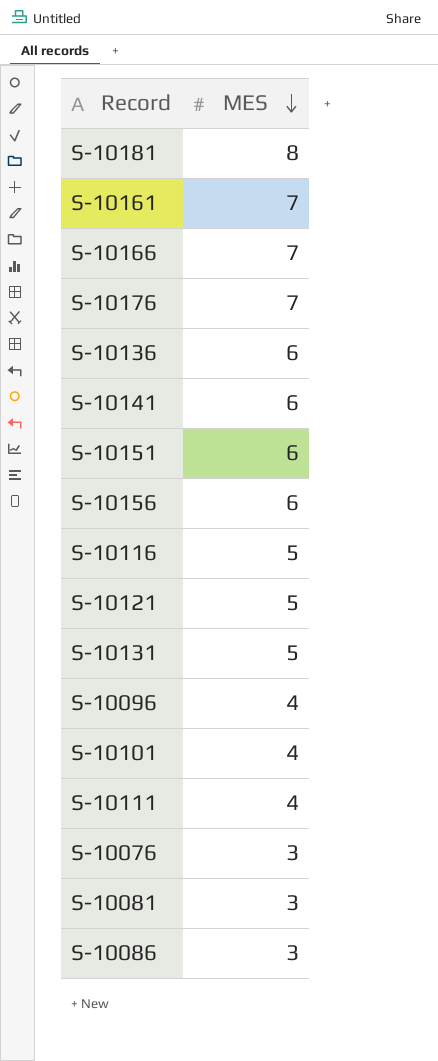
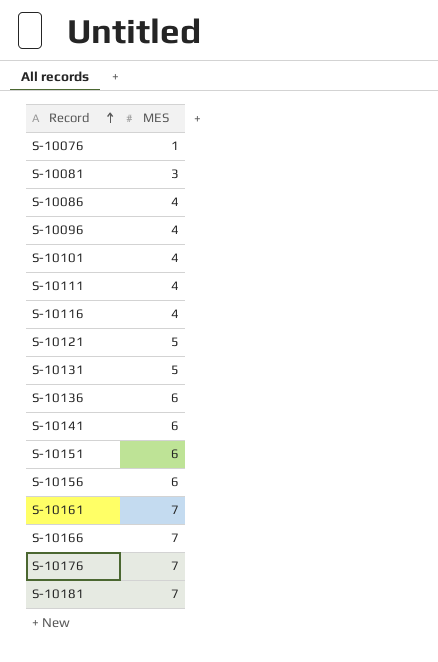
row order: MES descending -> Record ascending
S-10076 | MES: 3 -> 1
S-10086 | MES: 3 -> 4
S-10116 | MES: 5 -> 4
S-10181 | MES: 8 -> 7

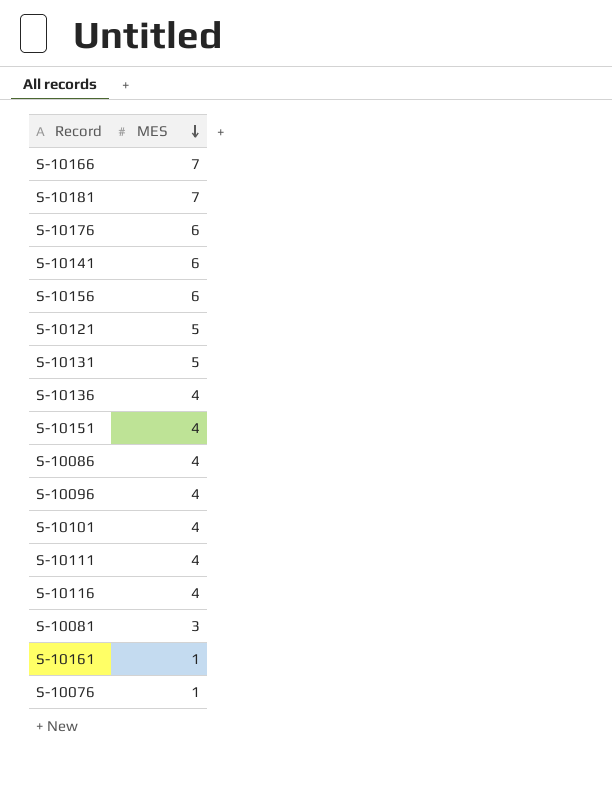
row order: Record ascending -> MES descending
S-10176 | MES: 7 -> 6
S-10136 | MES: 6 -> 4
S-10151 | MES: 6 -> 4
S-10161 | MES: 7 -> 1

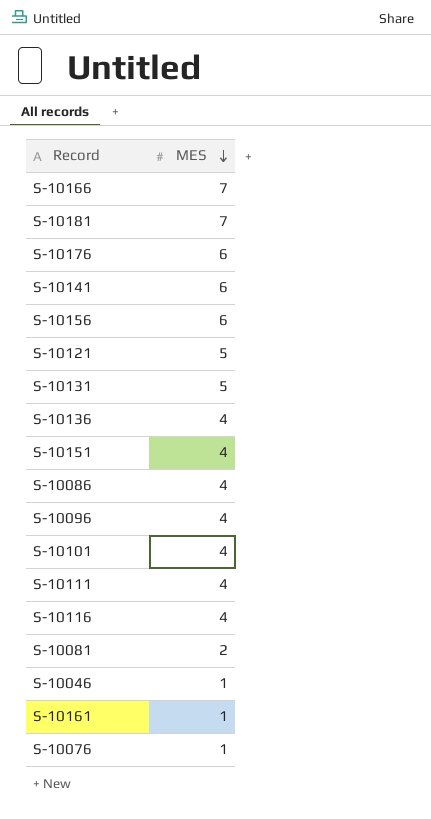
S-10081 | MES: 3 -> 2
row S-10046: none -> 1

